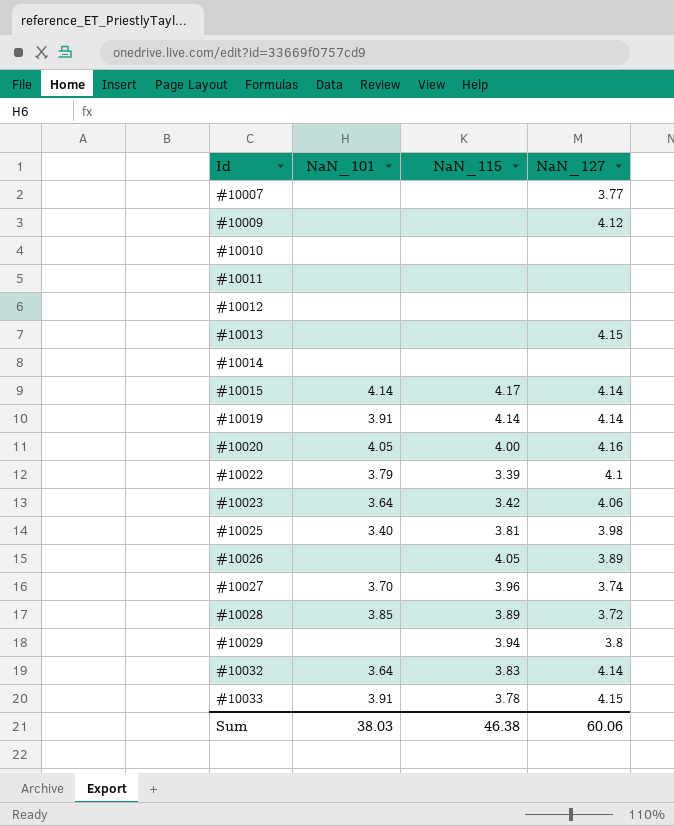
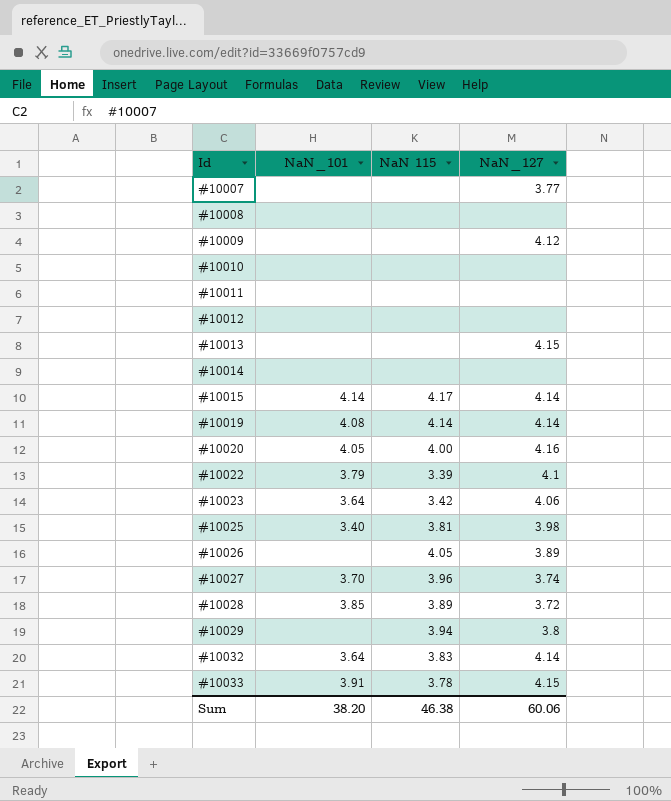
column name: NaN_115 -> NaN 115
row #10008: none -> none | none | none
#10019 | NaN_101: 3.91 -> 4.08
Sum | NaN_101: 38.03 -> 38.20

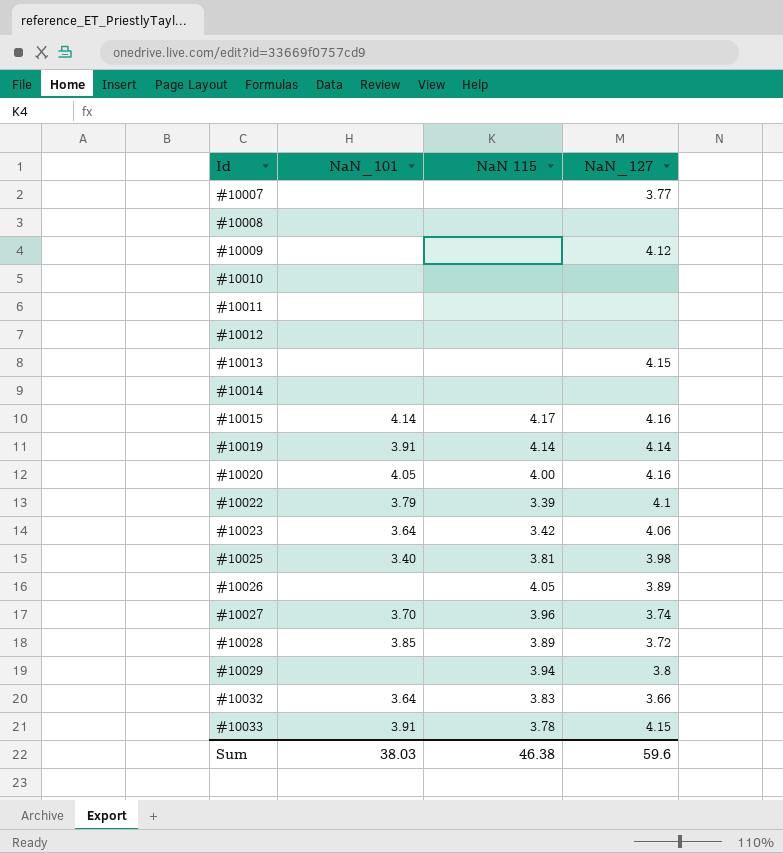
#10015 | NaN_127: 4.14 -> 4.16
#10019 | NaN_101: 4.08 -> 3.91
#10032 | NaN_127: 4.14 -> 3.66
Sum | NaN_101: 38.20 -> 38.03
Sum | NaN_127: 60.06 -> 59.6

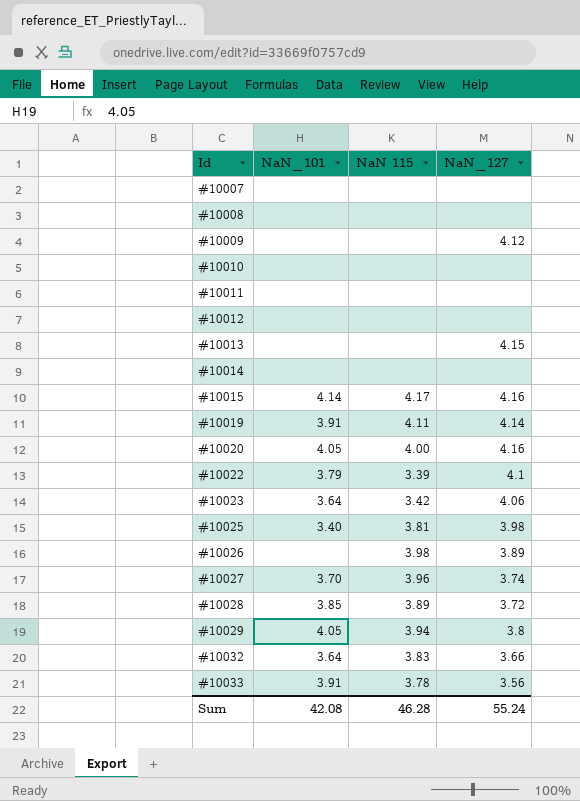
#10007 | NaN_127: 3.77 -> none
#10019 | NaN 115: 4.14 -> 4.11
#10026 | NaN 115: 4.05 -> 3.98
#10029 | NaN_101: none -> 4.05
#10033 | NaN_127: 4.15 -> 3.56
Sum | NaN_101: 38.03 -> 42.08
Sum | NaN 115: 46.38 -> 46.28
Sum | NaN_127: 59.6 -> 55.24

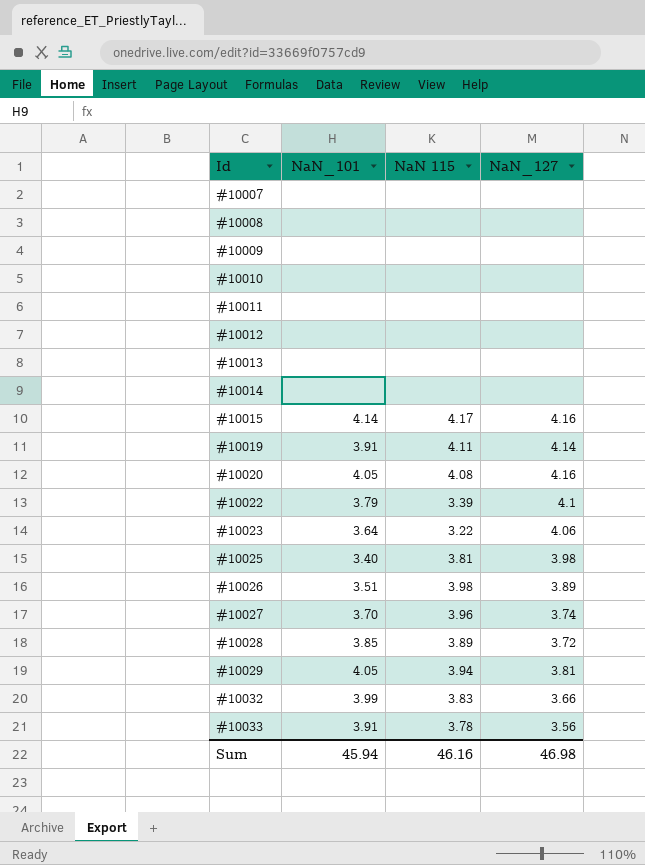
#10009 | NaN_127: 4.12 -> none
#10013 | NaN_127: 4.15 -> none
#10020 | NaN 115: 4.00 -> 4.08
#10023 | NaN 115: 3.42 -> 3.22
#10026 | NaN_101: none -> 3.51
#10029 | NaN_127: 3.8 -> 3.81
#10032 | NaN_101: 3.64 -> 3.99
Sum | NaN_101: 42.08 -> 45.94
Sum | NaN 115: 46.28 -> 46.16
Sum | NaN_127: 55.24 -> 46.98

